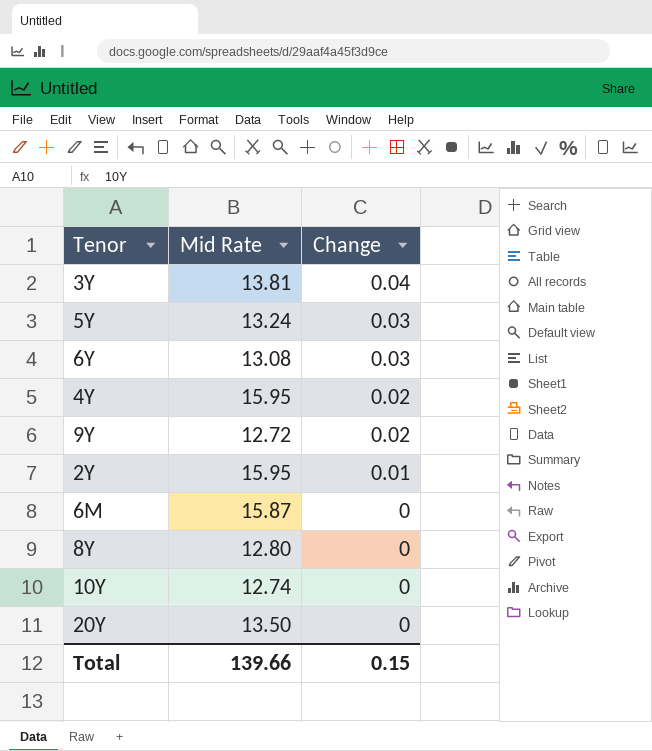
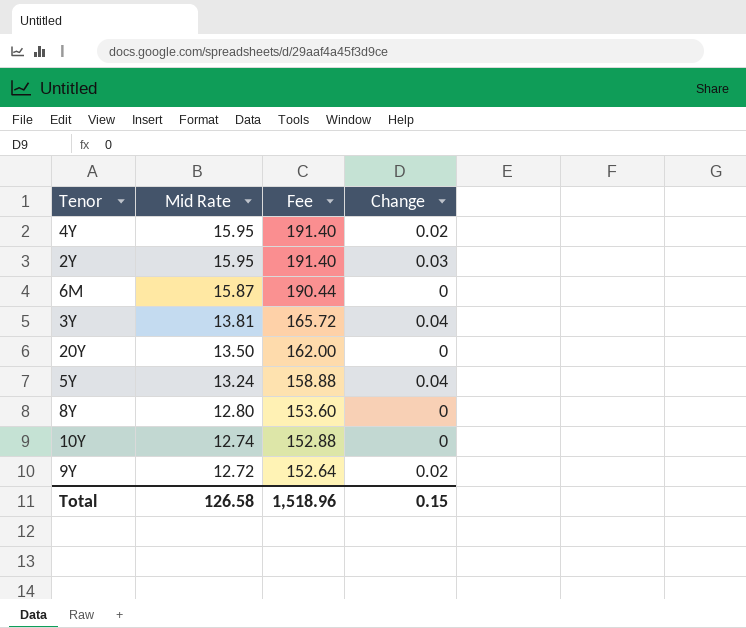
row order: Change descending -> Mid Rate descending
column Fee | formula: none -> [Mid Rate] * 12
row 6Y: 13.08 | 0.03 -> none
2Y | Change: 0.01 -> 0.03
5Y | Change: 0.03 -> 0.04
Total | Mid Rate: 139.66 -> 126.58

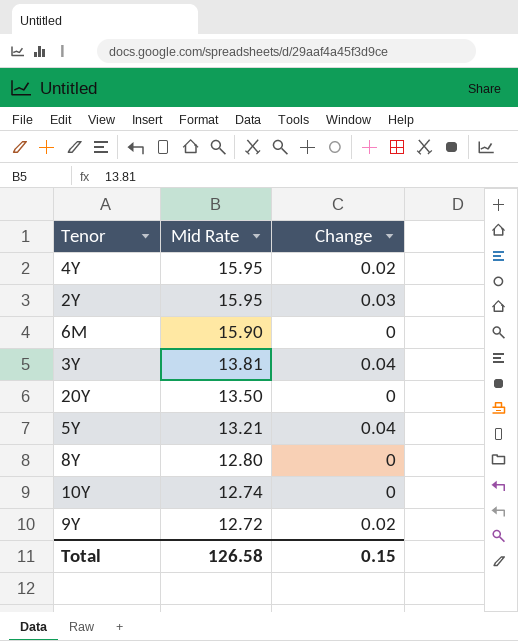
column Fee | formula: [Mid Rate] * 12 -> none
6M | Mid Rate: 15.87 -> 15.90
5Y | Mid Rate: 13.24 -> 13.21

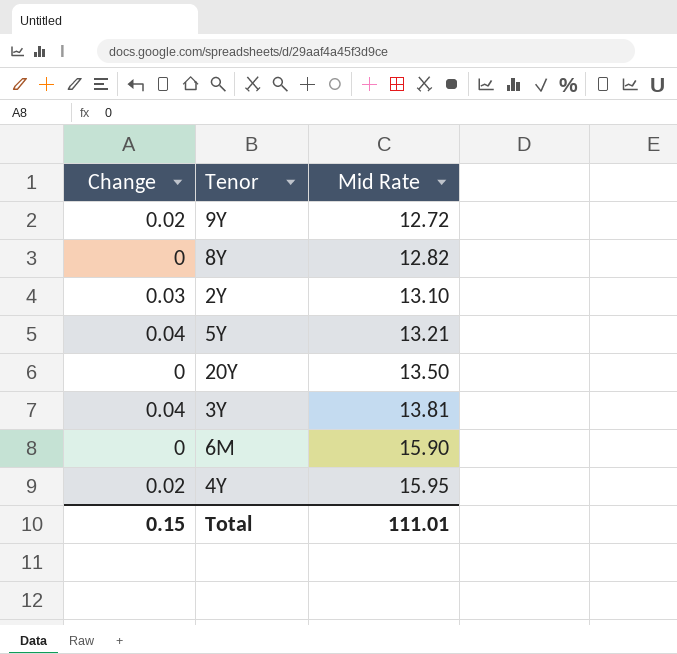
row order: Mid Rate descending -> Mid Rate ascending
column Change | position: 3 -> 1
row 10Y: 12.74 | 0 -> none
8Y | Mid Rate: 12.80 -> 12.82
2Y | Mid Rate: 15.95 -> 13.10
Total | Mid Rate: 126.58 -> 111.01

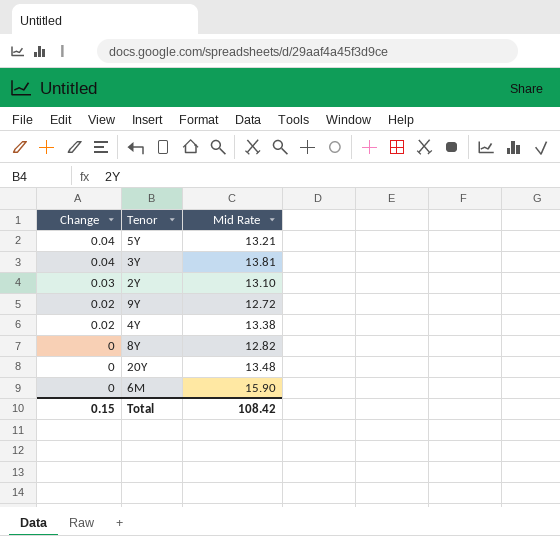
row order: Mid Rate ascending -> Change descending
4Y | Mid Rate: 15.95 -> 13.38
20Y | Mid Rate: 13.50 -> 13.48
Total | Mid Rate: 111.01 -> 108.42

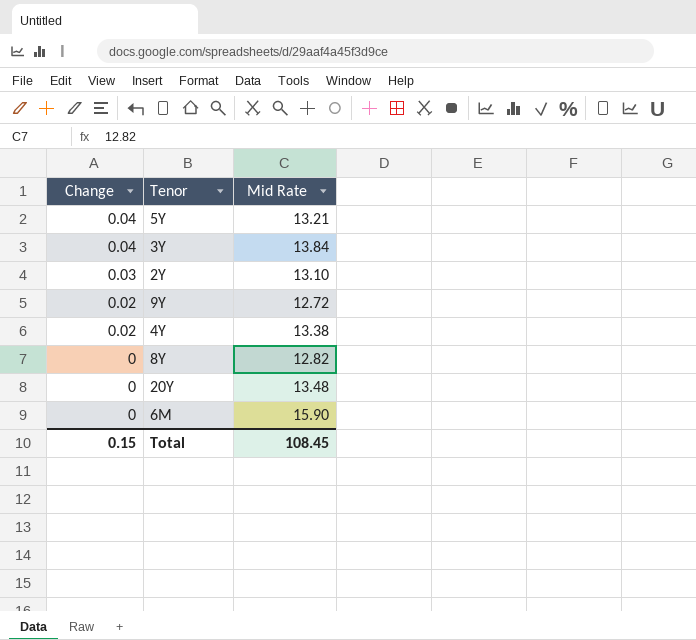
3Y | Mid Rate: 13.81 -> 13.84
Total | Mid Rate: 108.42 -> 108.45

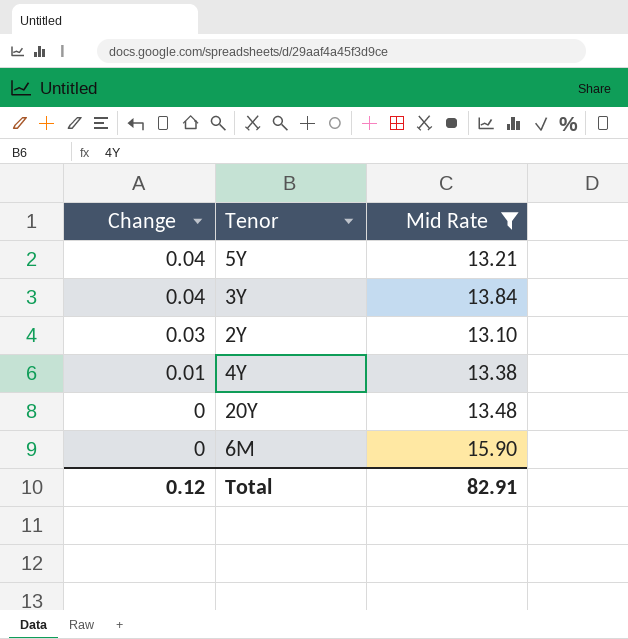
filter: none -> Mid Rate >= 13.10
4Y | Change: 0.02 -> 0.01
Total | Change: 0.15 -> 0.12
Total | Mid Rate: 108.45 -> 82.91

